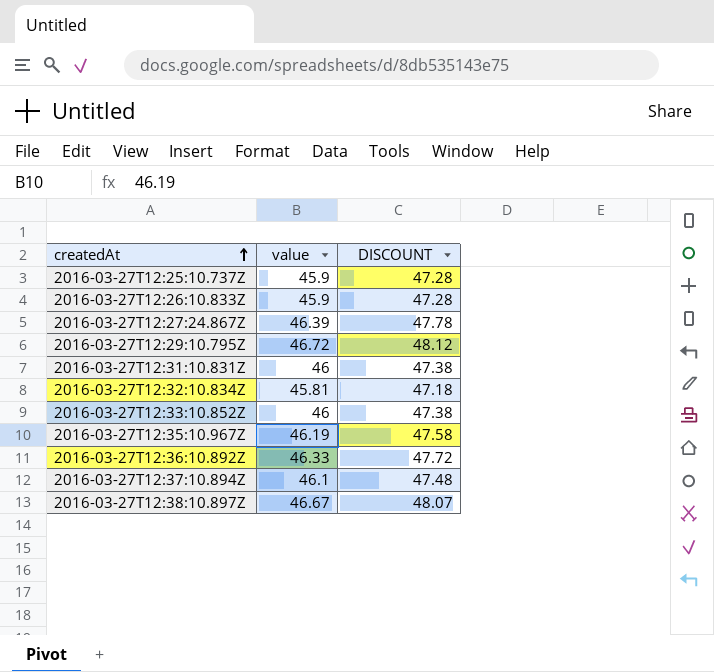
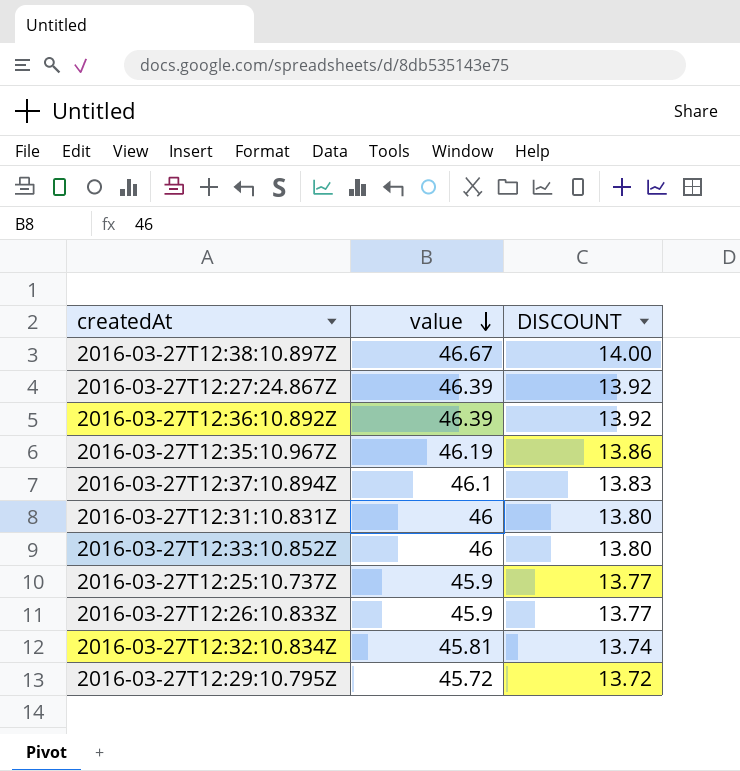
row order: createdAt ascending -> value descending
column DISCOUNT | formula: [value] * 1.03 -> [value] * 0.3
2016-03-27T12:36:10.892Z | value: 46.33 -> 46.39
2016-03-27T12:29:10.795Z | value: 46.72 -> 45.72

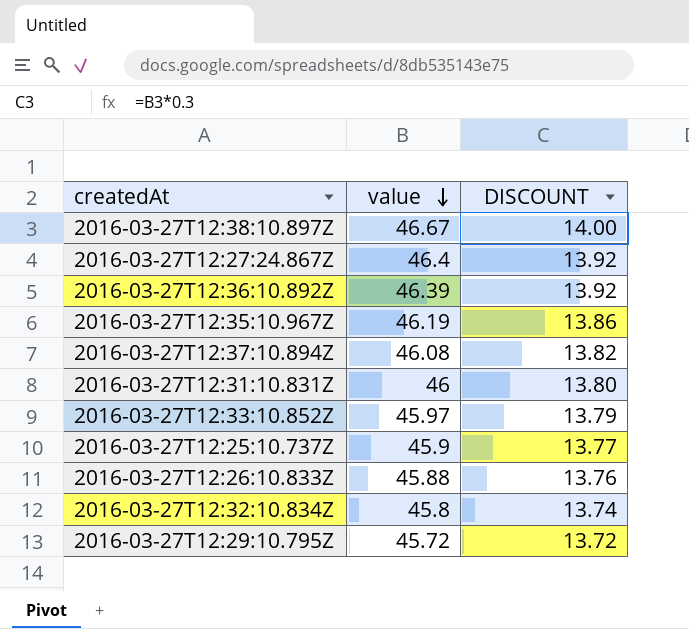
2016-03-27T12:27:24.867Z | value: 46.39 -> 46.4
2016-03-27T12:37:10.894Z | value: 46.1 -> 46.08
2016-03-27T12:37:10.894Z | DISCOUNT: 13.83 -> 13.82
2016-03-27T12:33:10.852Z | value: 46 -> 45.97
2016-03-27T12:33:10.852Z | DISCOUNT: 13.80 -> 13.79
2016-03-27T12:26:10.833Z | value: 45.9 -> 45.88
2016-03-27T12:26:10.833Z | DISCOUNT: 13.77 -> 13.76
2016-03-27T12:32:10.834Z | value: 45.81 -> 45.8

